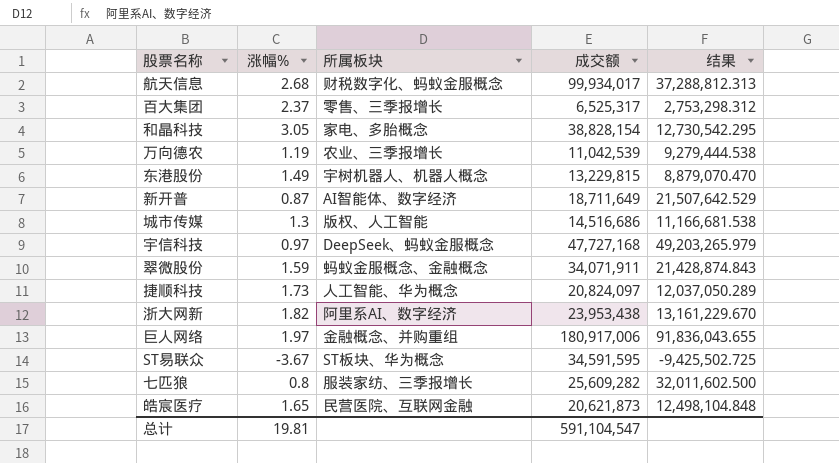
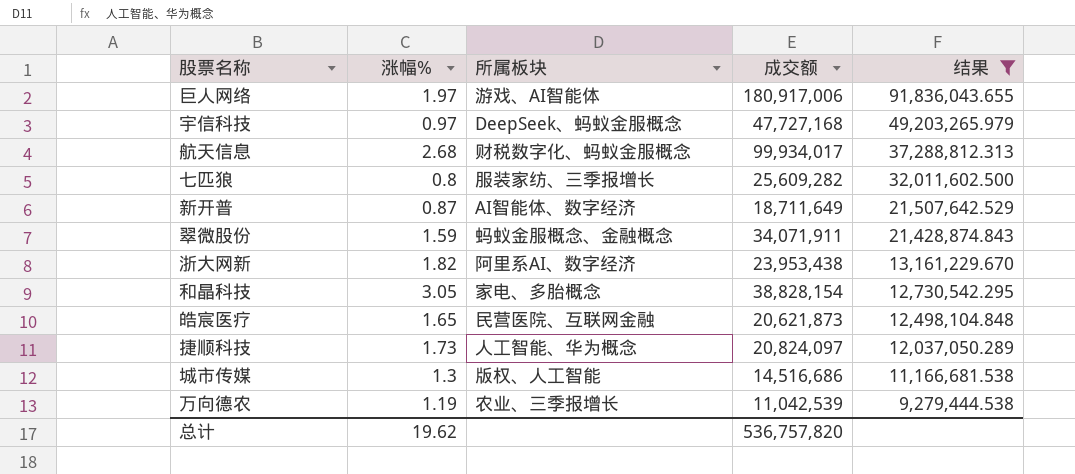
filter: none -> 结果 >= 9,279,444.538
row order: none -> 结果 descending
巨人网络 | 所属板块: 金融概念、并购重组 -> 游戏、AI智能体
总计 | 涨幅%: 19.81 -> 19.62
总计 | 成交额: 591,104,547 -> 536,757,820

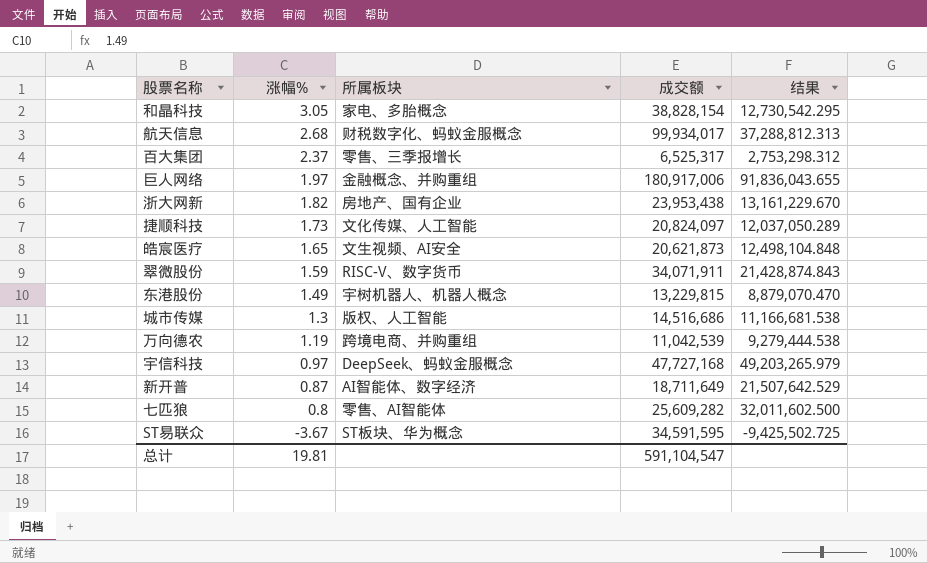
filter: 结果 >= 9,279,444.538 -> none
row order: 结果 descending -> 涨幅% descending
巨人网络 | 所属板块: 游戏、AI智能体 -> 金融概念、并购重组
浙大网新 | 所属板块: 阿里系AI、数字经济 -> 房地产、国有企业
捷顺科技 | 所属板块: 人工智能、华为概念 -> 文化传媒、人工智能
皓宸医疗 | 所属板块: 民营医院、互联网金融 -> 文生视频、AI安全
翠微股份 | 所属板块: 蚂蚁金服概念、金融概念 -> RISC-V、数字货币
万向德农 | 所属板块: 农业、三季报增长 -> 跨境电商、并购重组
七匹狼 | 所属板块: 服装家纺、三季报增长 -> 零售、AI智能体
总计 | 涨幅%: 19.62 -> 19.81
总计 | 成交额: 536,757,820 -> 591,104,547

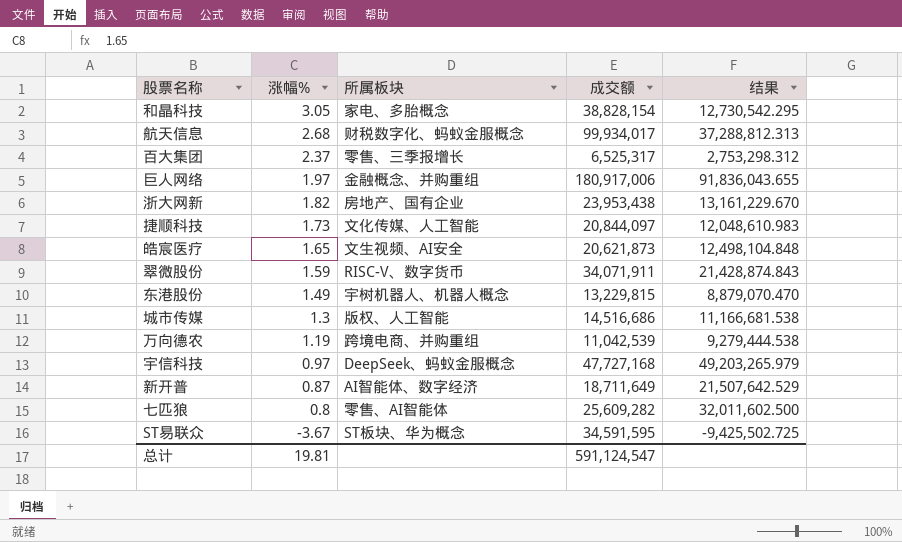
捷顺科技 | 成交额: 20,824,097 -> 20,844,097
捷顺科技 | 结果: 12,037,050.289 -> 12,048,610.983
总计 | 成交额: 591,104,547 -> 591,124,547

